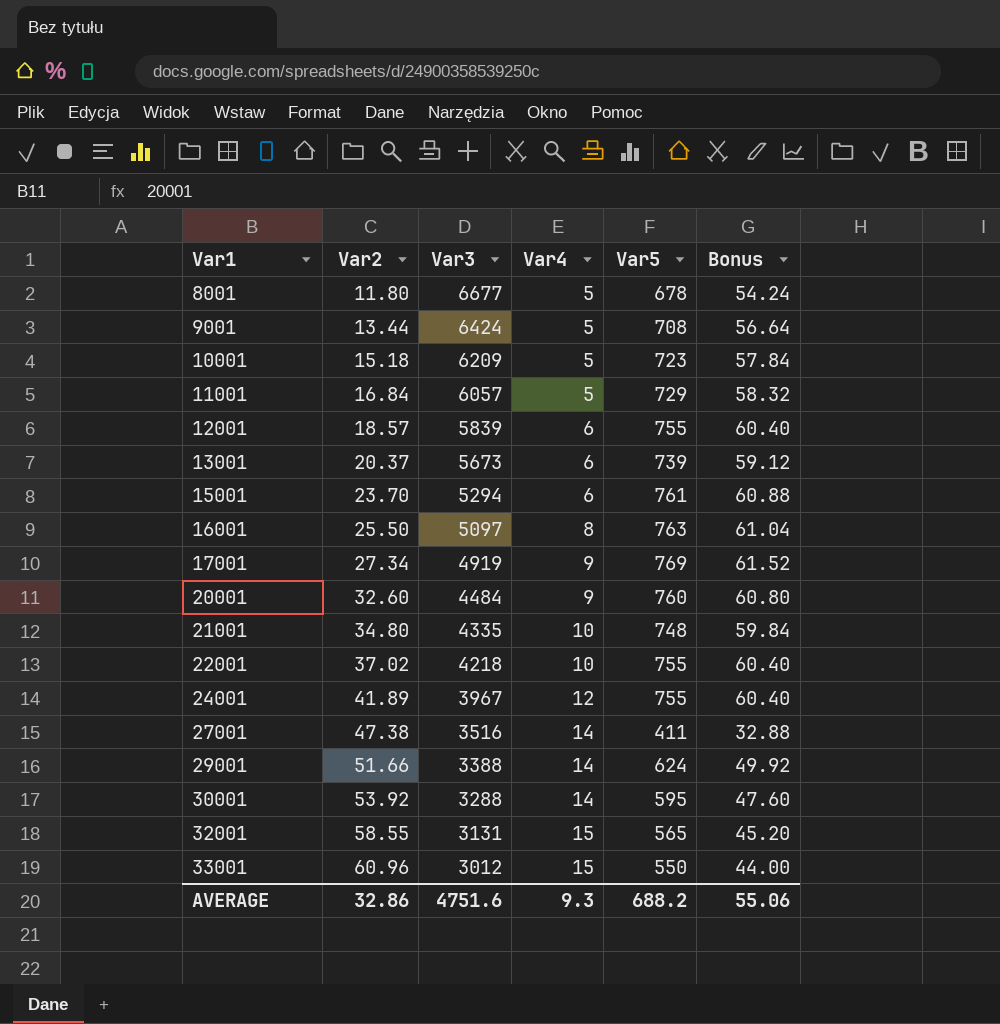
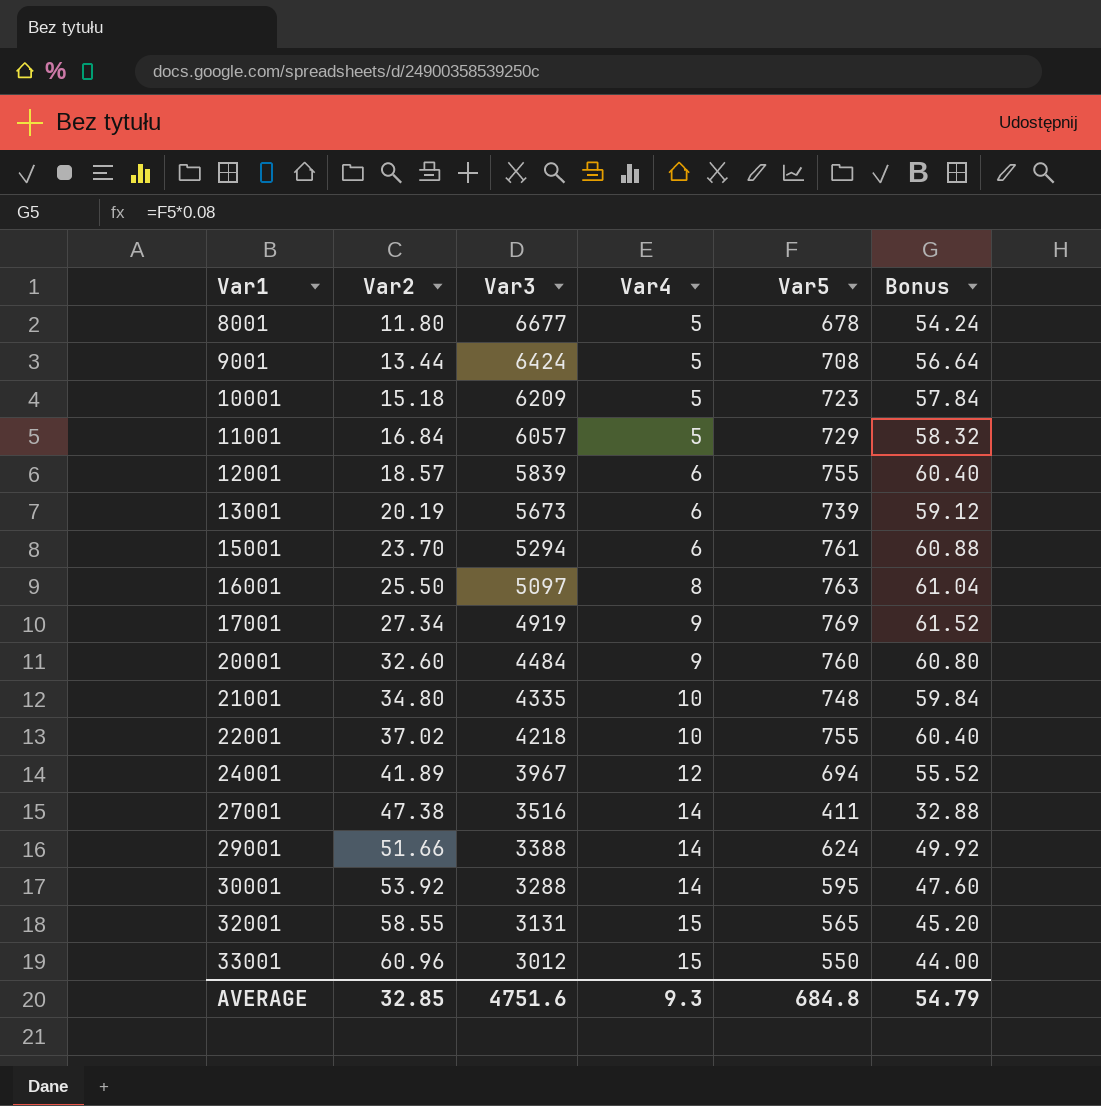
13001 | Var2: 20.37 -> 20.19
24001 | Var5: 755 -> 694
24001 | Bonus: 60.40 -> 55.52
AVERAGE | Var2: 32.86 -> 32.85
AVERAGE | Var5: 688.2 -> 684.8
AVERAGE | Bonus: 55.06 -> 54.79

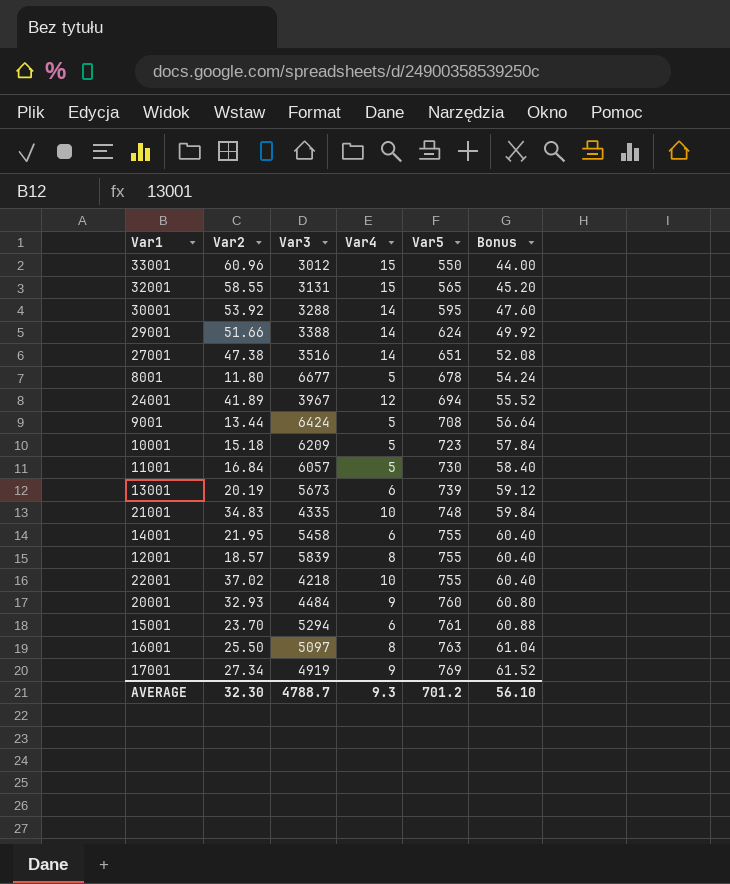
row order: Var1 ascending -> Var5 ascending
27001 | Var5: 411 -> 651
27001 | Bonus: 32.88 -> 52.08
11001 | Var5: 729 -> 730
11001 | Bonus: 58.32 -> 58.40
21001 | Var2: 34.80 -> 34.83
row 14001: none -> 21.95 | 5458 | 6 | 755 | 60.40
12001 | Var4: 6 -> 8
20001 | Var2: 32.60 -> 32.93
AVERAGE | Var2: 32.85 -> 32.30
AVERAGE | Var3: 4751.6 -> 4788.7
AVERAGE | Var5: 684.8 -> 701.2
AVERAGE | Bonus: 54.79 -> 56.10

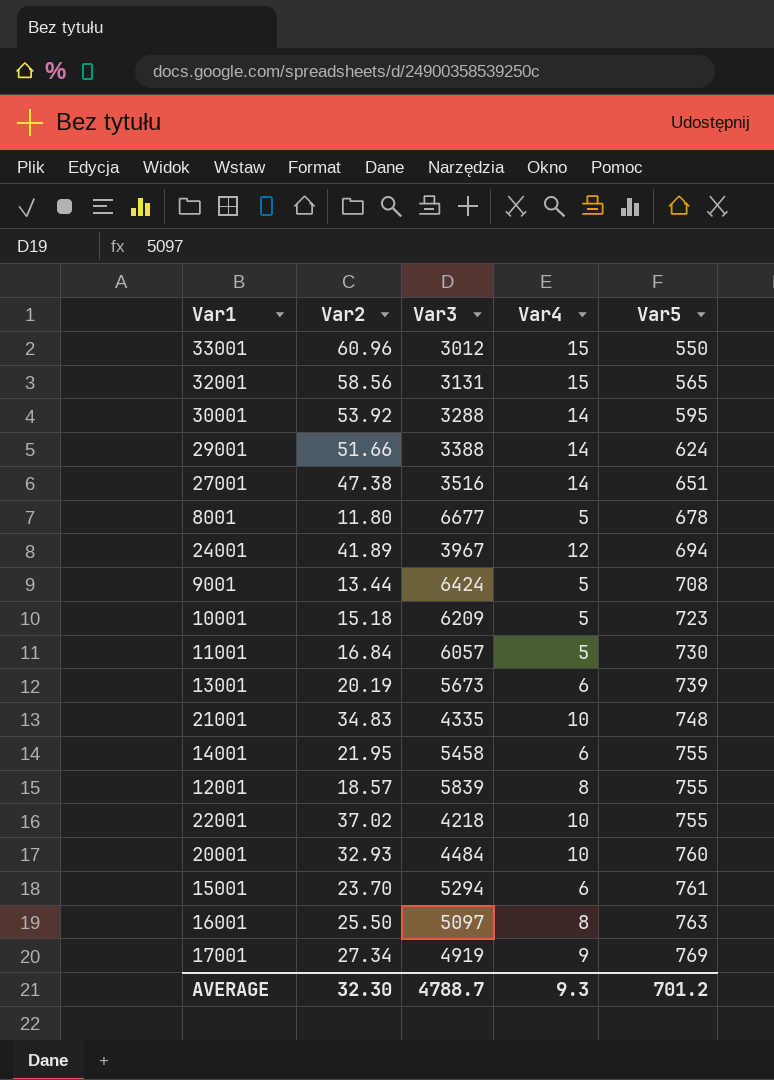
column Bonus | formula: [Var5] * 0.08 -> none
32001 | Var2: 58.55 -> 58.56
20001 | Var4: 9 -> 10

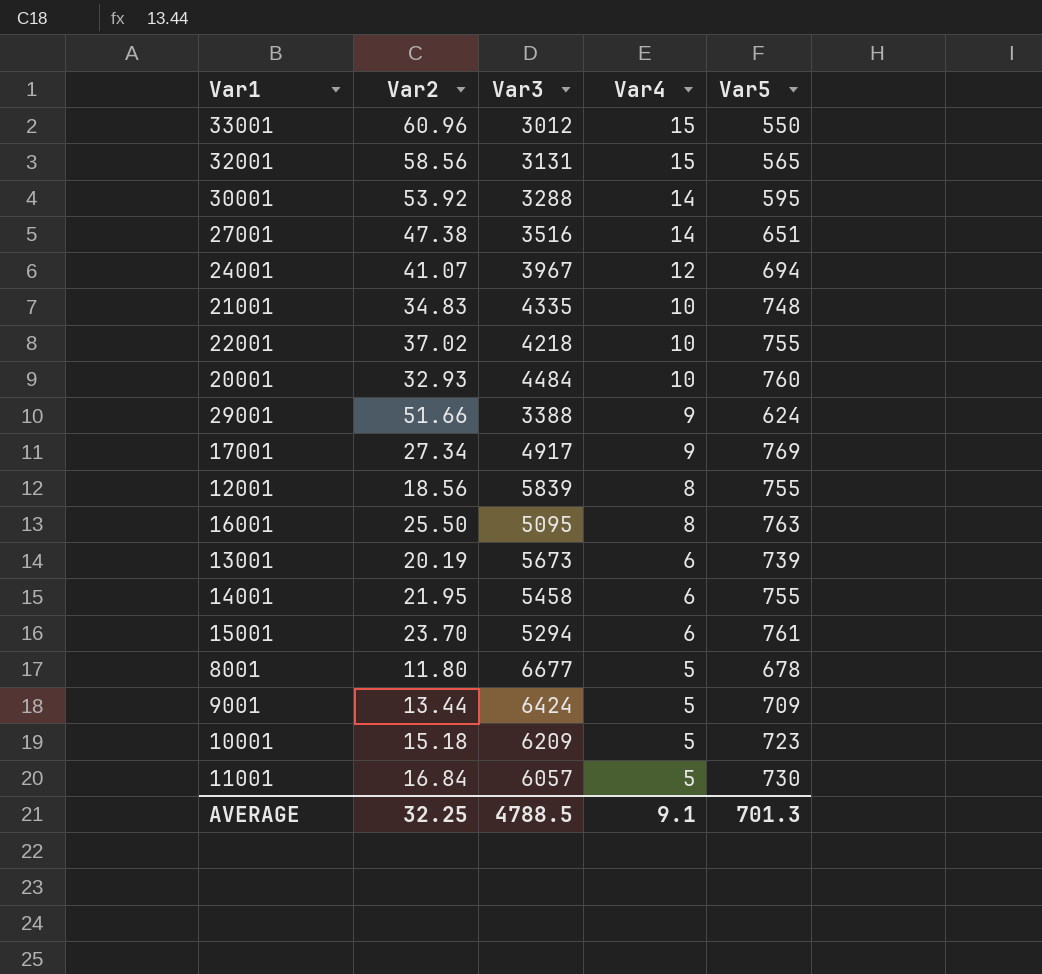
row order: Var5 ascending -> Var4 descending
24001 | Var2: 41.89 -> 41.07
29001 | Var4: 14 -> 9
17001 | Var3: 4919 -> 4917
12001 | Var2: 18.57 -> 18.56
16001 | Var3: 5097 -> 5095
9001 | Var5: 708 -> 709
AVERAGE | Var2: 32.30 -> 32.25
AVERAGE | Var3: 4788.7 -> 4788.5
AVERAGE | Var4: 9.3 -> 9.1
AVERAGE | Var5: 701.2 -> 701.3

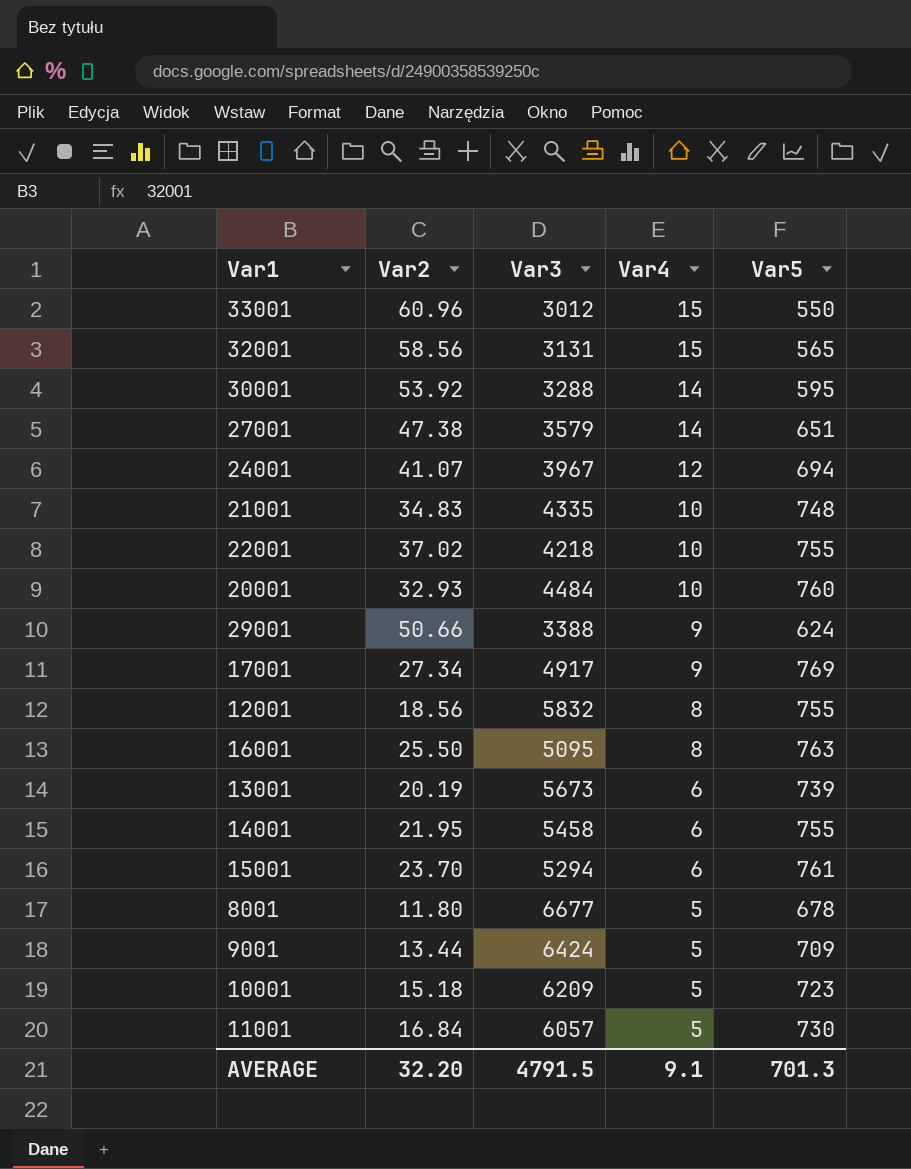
27001 | Var3: 3516 -> 3579
29001 | Var2: 51.66 -> 50.66
12001 | Var3: 5839 -> 5832
AVERAGE | Var2: 32.25 -> 32.20
AVERAGE | Var3: 4788.5 -> 4791.5

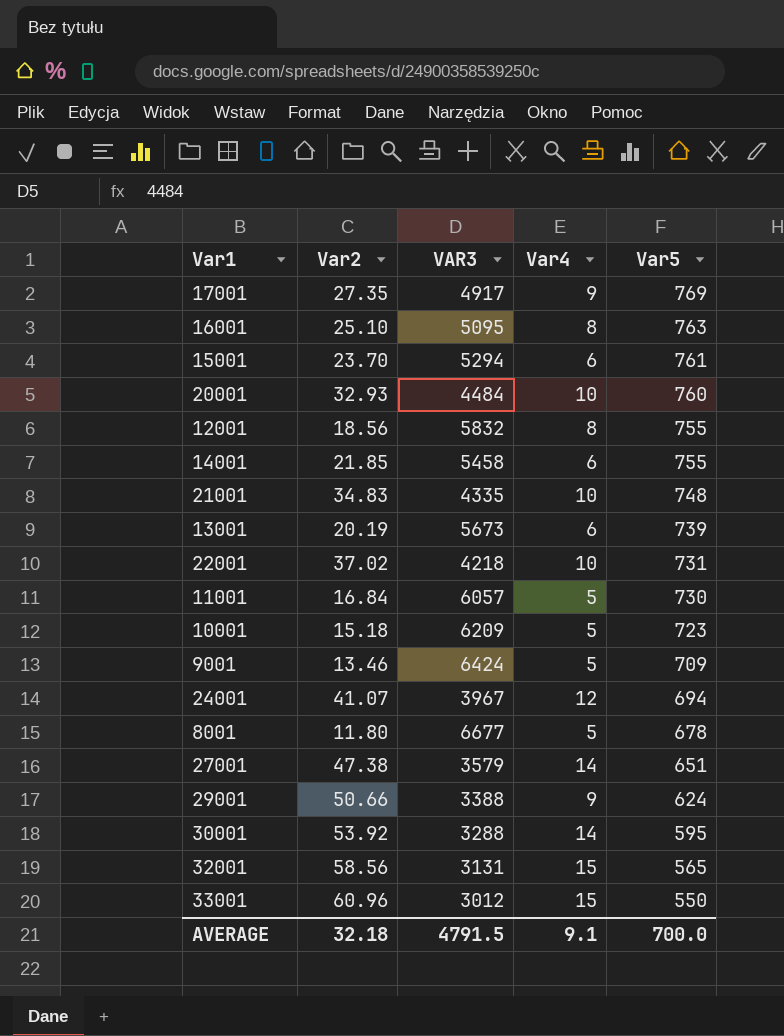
row order: Var4 descending -> Var5 descending
column name: Var3 -> VAR3
17001 | Var2: 27.34 -> 27.35
16001 | Var2: 25.50 -> 25.10
14001 | Var2: 21.95 -> 21.85
22001 | Var5: 755 -> 731
9001 | Var2: 13.44 -> 13.46
AVERAGE | Var2: 32.20 -> 32.18
AVERAGE | Var5: 701.3 -> 700.0

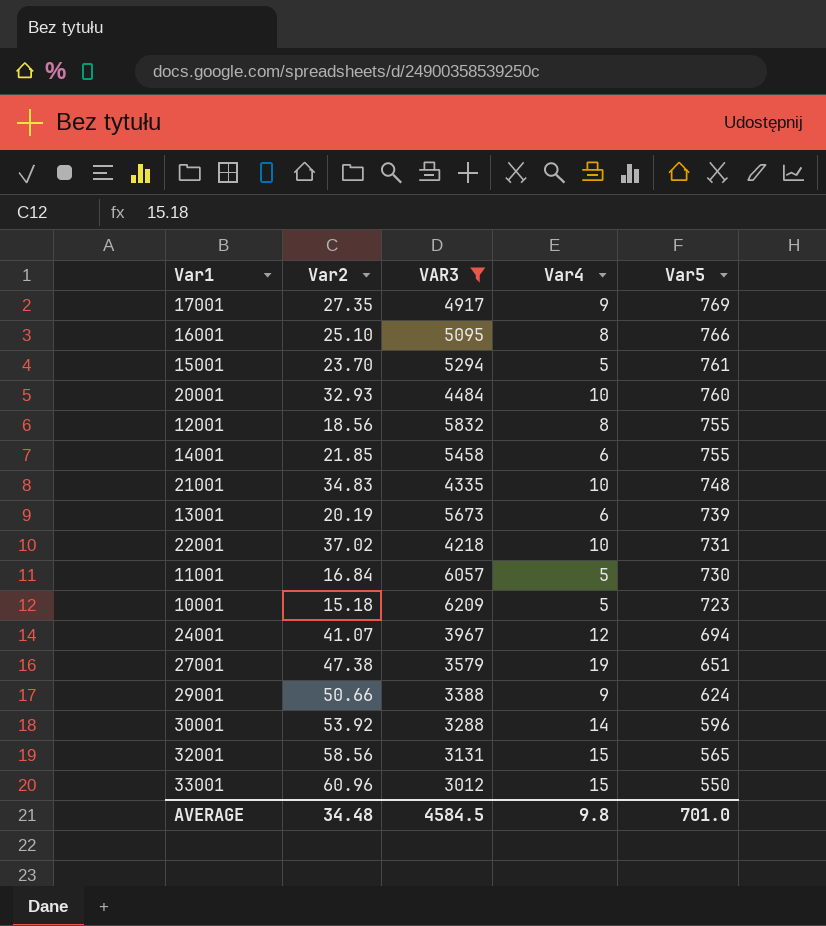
filter: none -> VAR3 <= 6209
16001 | Var5: 763 -> 766
15001 | Var4: 6 -> 5
27001 | Var4: 14 -> 19
30001 | Var5: 595 -> 596
AVERAGE | Var2: 32.18 -> 34.48
AVERAGE | VAR3: 4791.5 -> 4584.5
AVERAGE | Var4: 9.1 -> 9.8
AVERAGE | Var5: 700.0 -> 701.0

